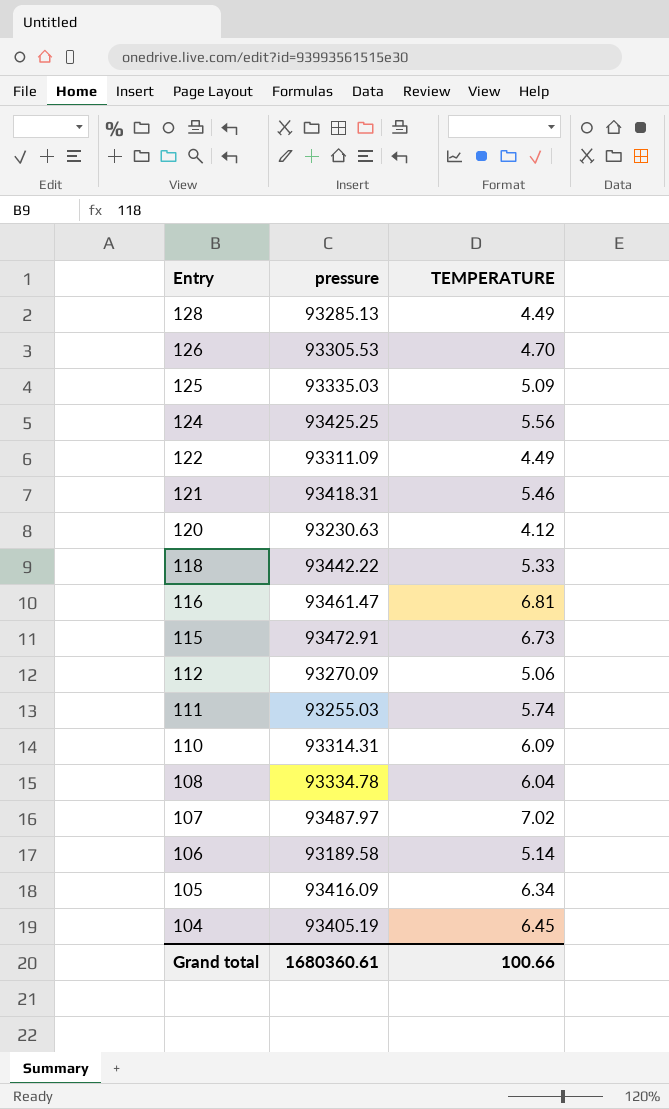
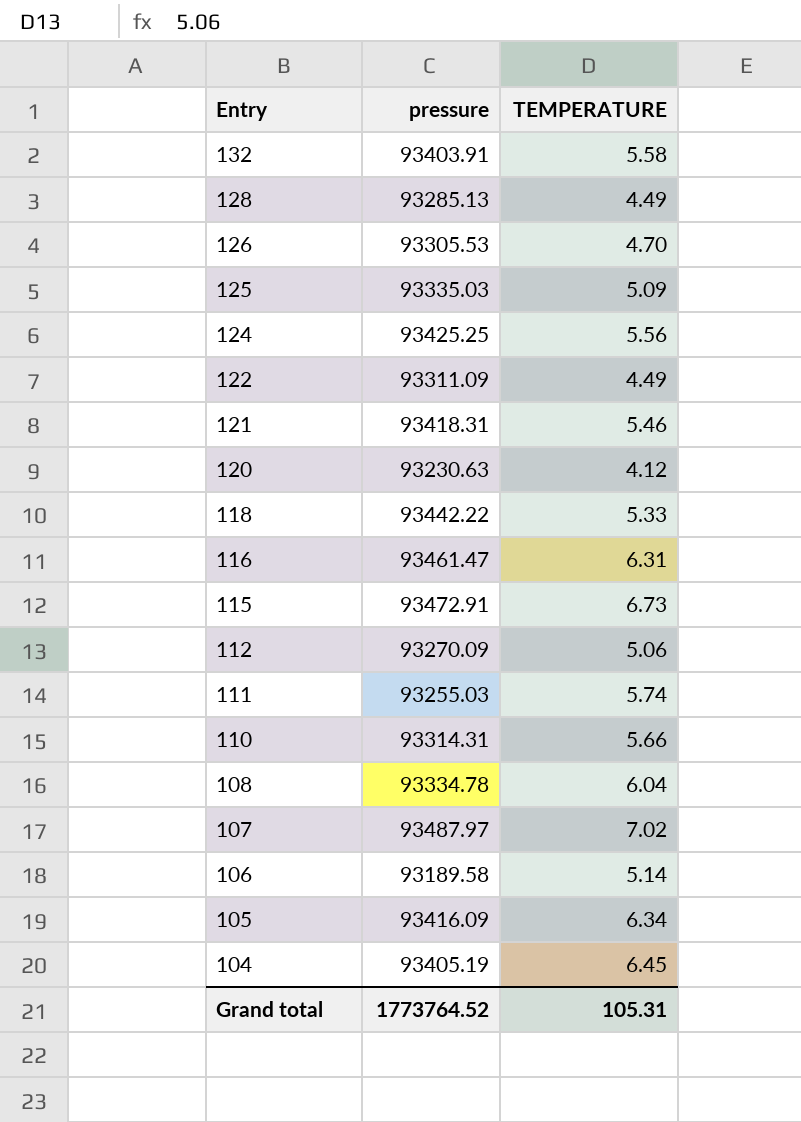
row 132: none -> 93403.91 | 5.58
116 | TEMPERATURE: 6.81 -> 6.31
110 | TEMPERATURE: 6.09 -> 5.66
Grand total | pressure: 1680360.61 -> 1773764.52
Grand total | TEMPERATURE: 100.66 -> 105.31

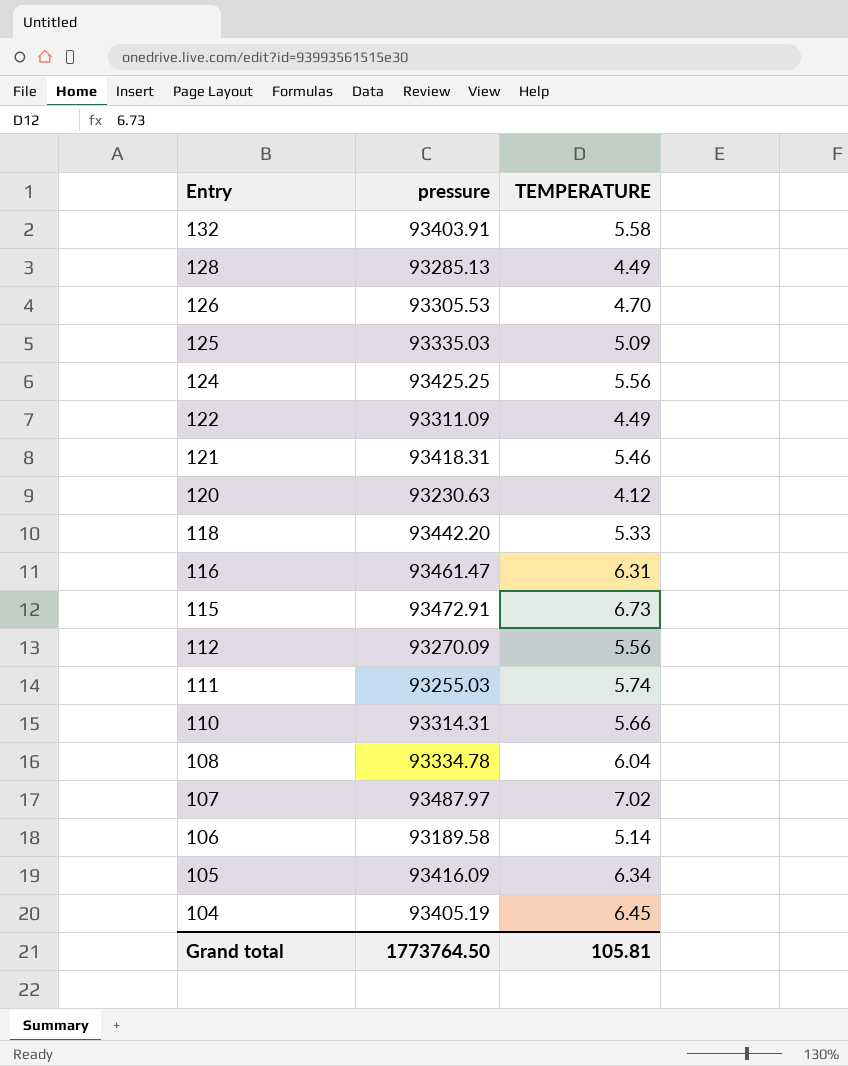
118 | pressure: 93442.22 -> 93442.20
112 | TEMPERATURE: 5.06 -> 5.56
Grand total | pressure: 1773764.52 -> 1773764.50
Grand total | TEMPERATURE: 105.31 -> 105.81

